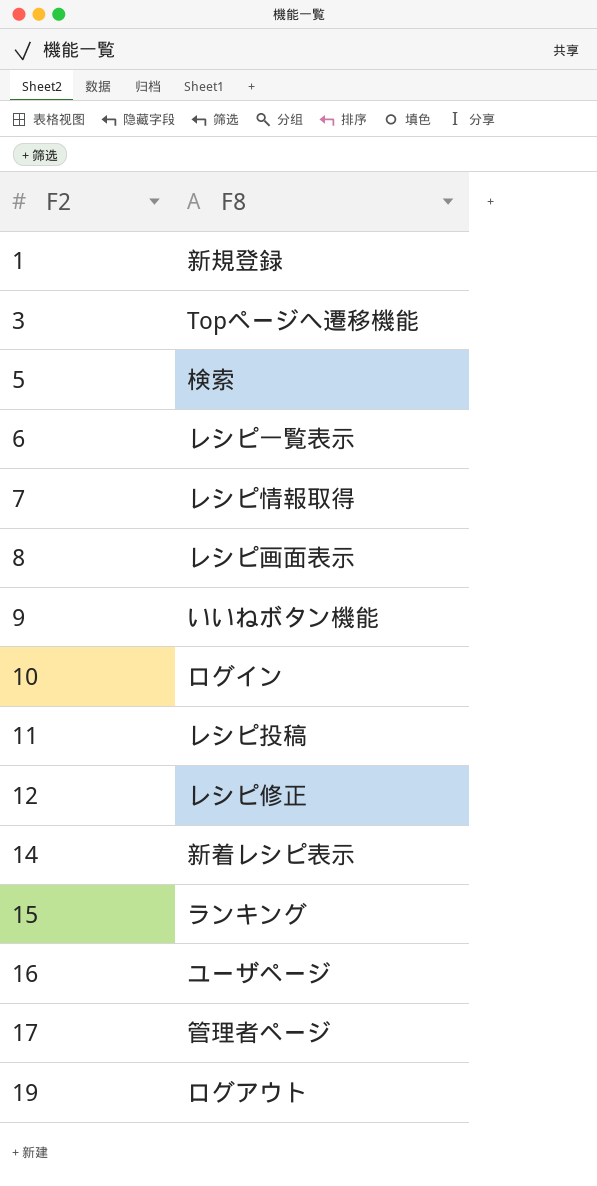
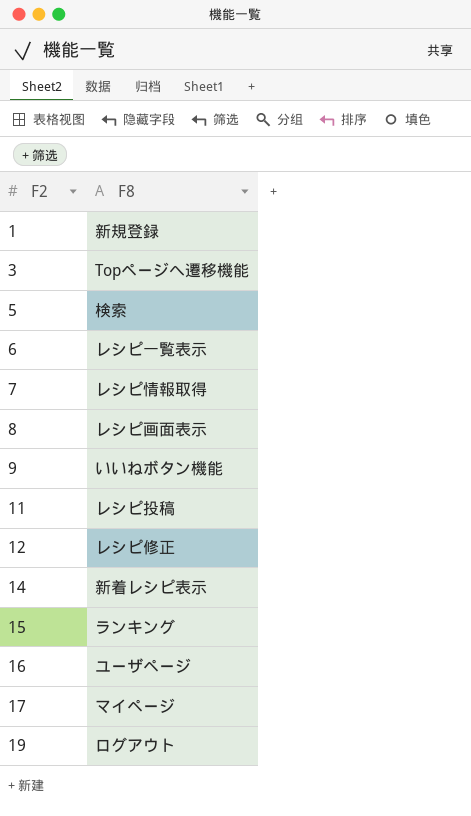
row 10: ログイン -> none
17 | F8: 管理者ページ -> マイページ

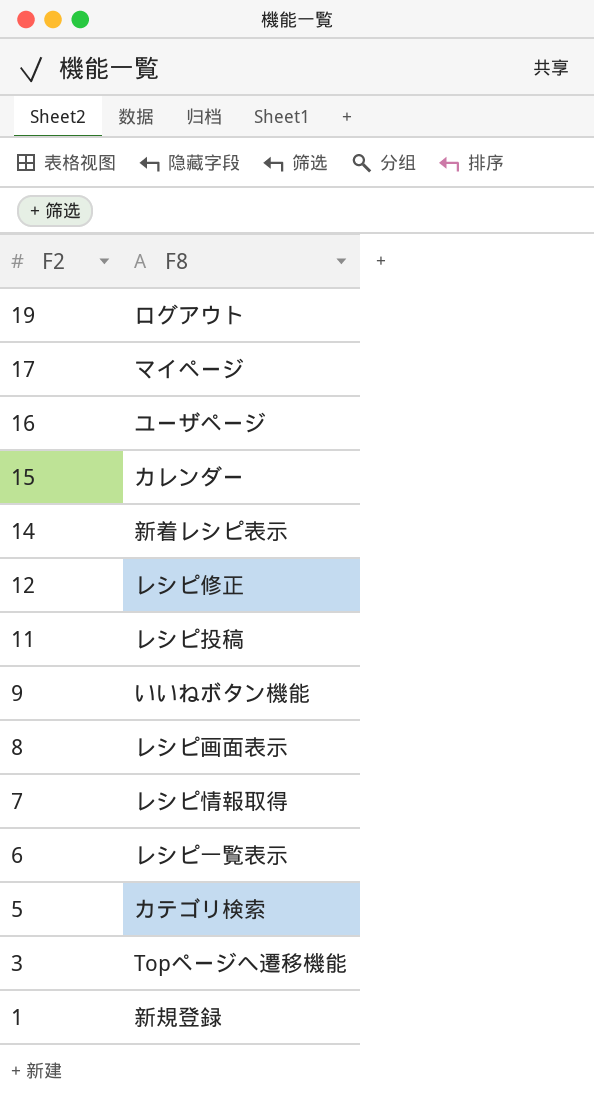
row order: F2 ascending -> F2 descending
15 | F8: ランキング -> カレンダー
5 | F8: 検索 -> カテゴリ検索

